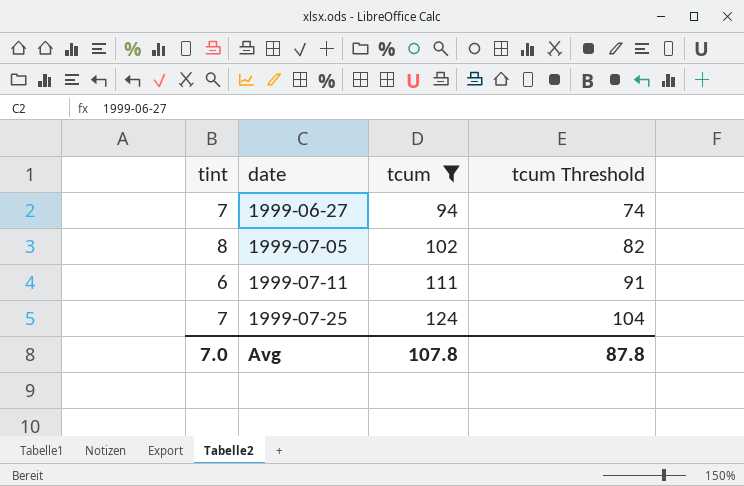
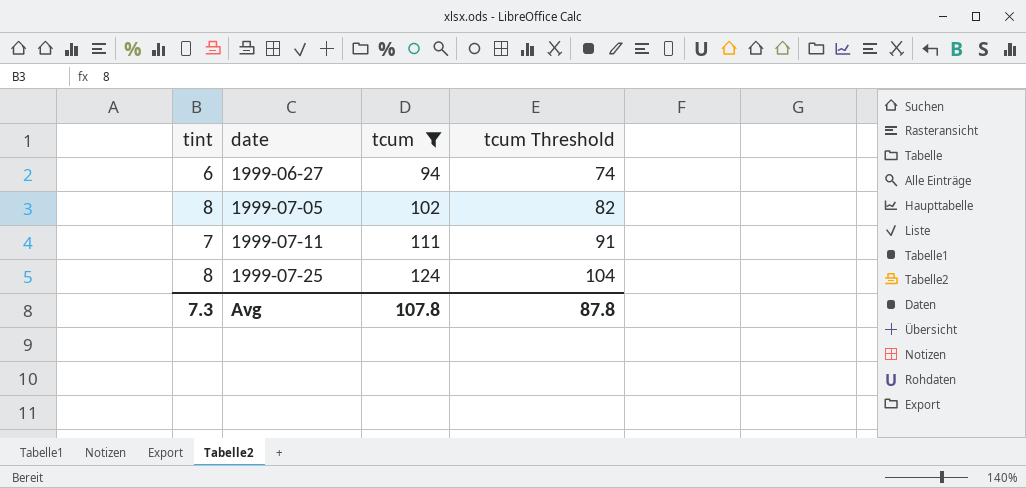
1999-06-27 | tint: 7 -> 6
1999-07-11 | tint: 6 -> 7
1999-07-25 | tint: 7 -> 8
Avg | tint: 7.0 -> 7.3

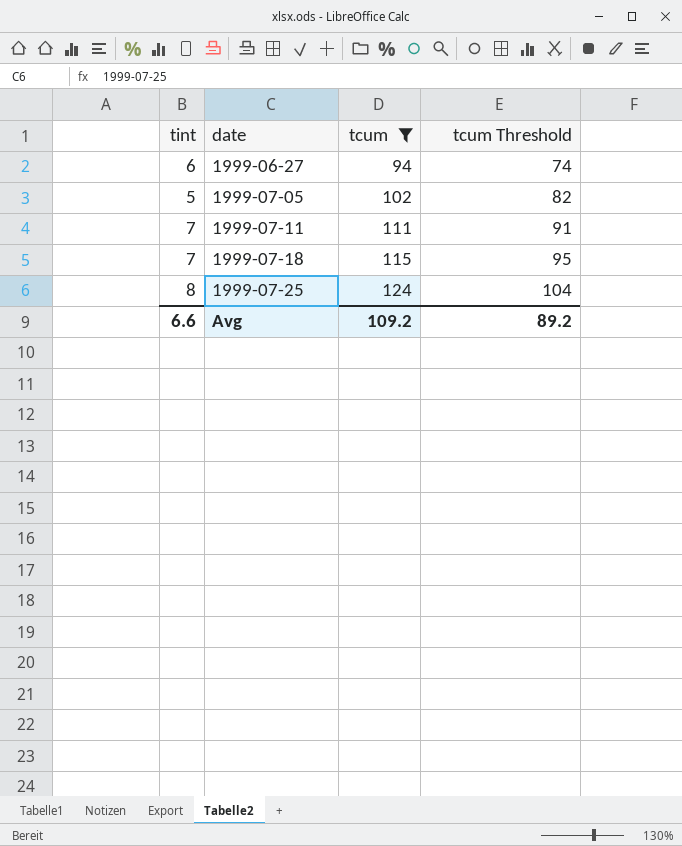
1999-07-05 | tint: 8 -> 5
row 1999-07-18: none -> 7 | 115 | 95
Avg | tint: 7.3 -> 6.6
Avg | tcum: 107.8 -> 109.2
Avg | tcum Threshold: 87.8 -> 89.2

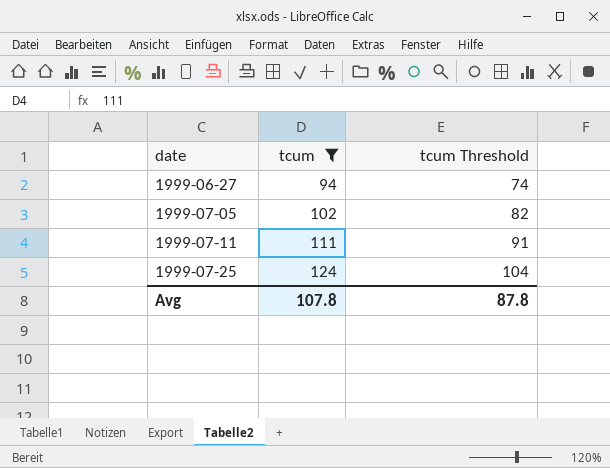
column tint | position: 1 -> none
row 1999-07-18: 7 | 115 | 95 -> none
Avg | tcum: 109.2 -> 107.8
Avg | tcum Threshold: 89.2 -> 87.8

